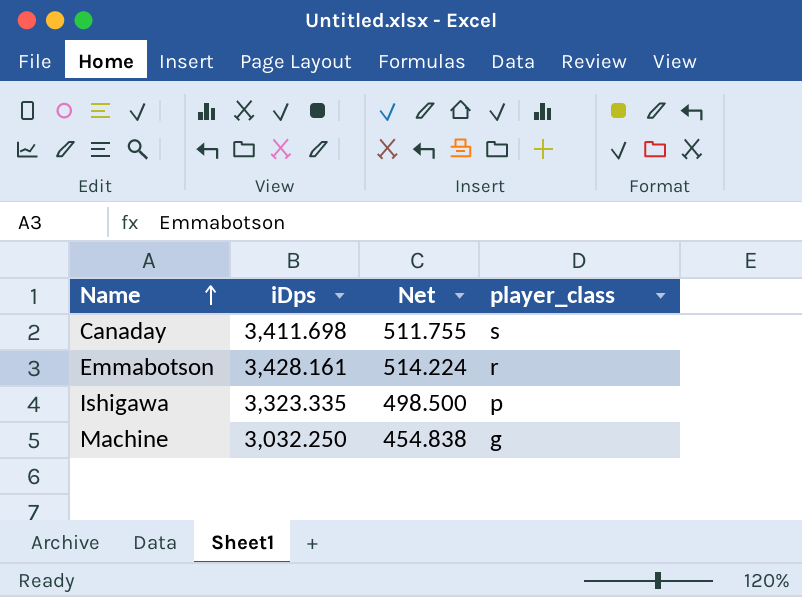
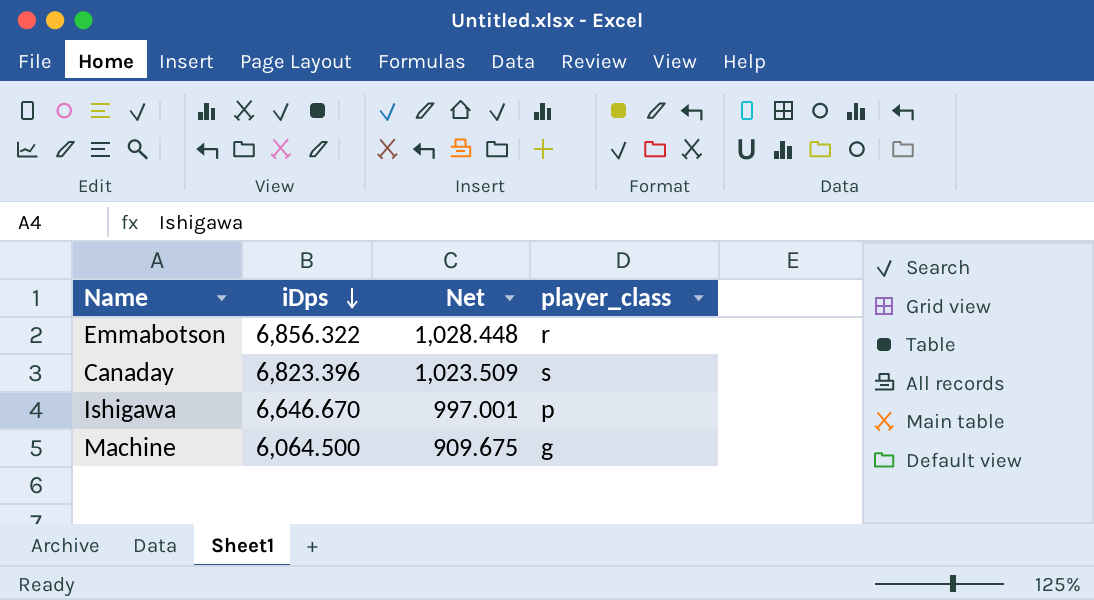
row order: Name ascending -> iDps descending
Emmabotson | iDps: 3,428.161 -> 6,856.322
Emmabotson | Net: 514.224 -> 1,028.448
Canaday | iDps: 3,411.698 -> 6,823.396
Canaday | Net: 511.755 -> 1,023.509
Ishigawa | iDps: 3,323.335 -> 6,646.670
Ishigawa | Net: 498.500 -> 997.001
Machine | iDps: 3,032.250 -> 6,064.500
Machine | Net: 454.838 -> 909.675

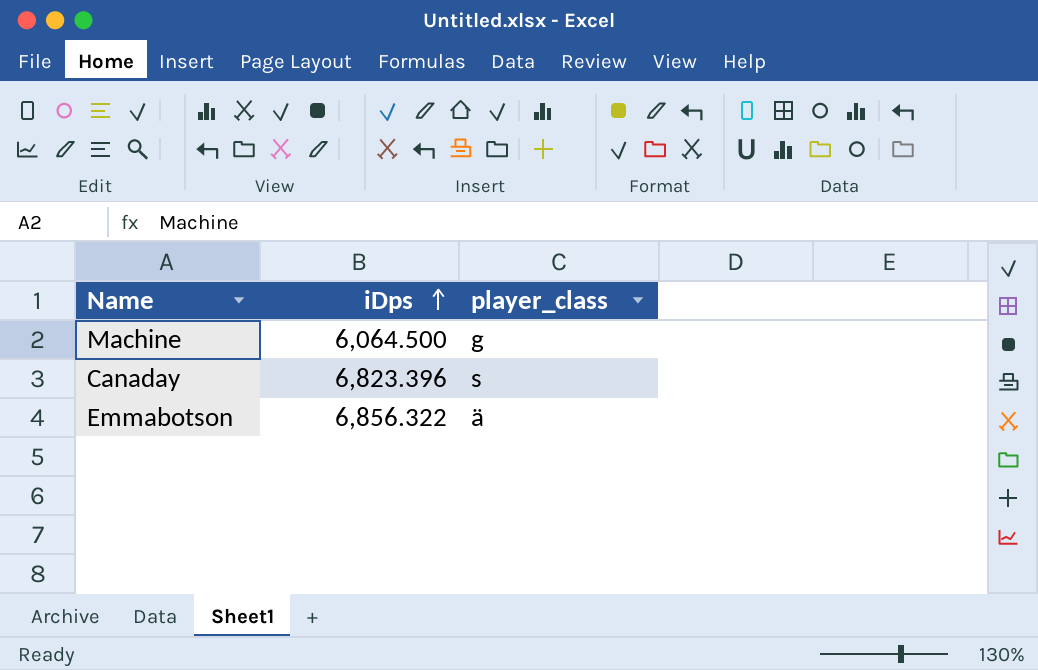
row order: iDps descending -> iDps ascending
column Net | formula: [iDps] * 0.15 -> none
row Ishigawa: 6,646.670 | 997.001 | p -> none
Emmabotson | player_class: r -> ä

